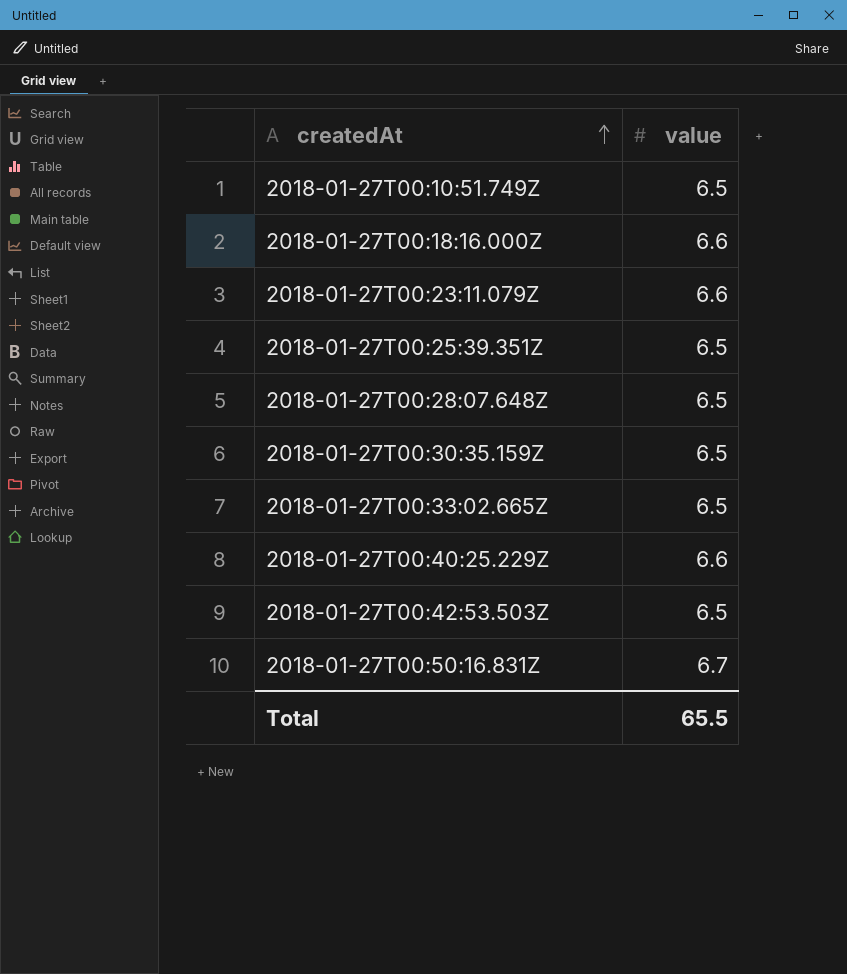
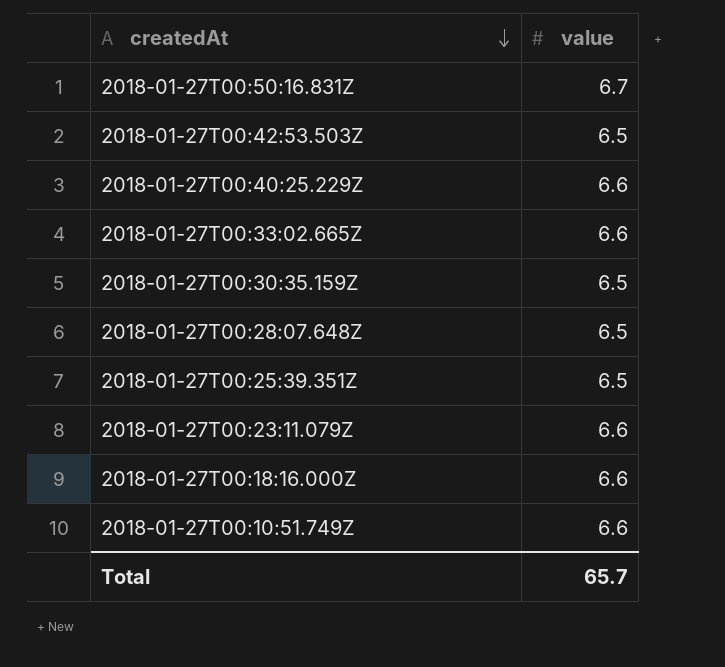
row order: createdAt ascending -> createdAt descending
2018-01-27T00:33:02.665Z | value: 6.5 -> 6.6
2018-01-27T00:10:51.749Z | value: 6.5 -> 6.6
Total | value: 65.5 -> 65.7

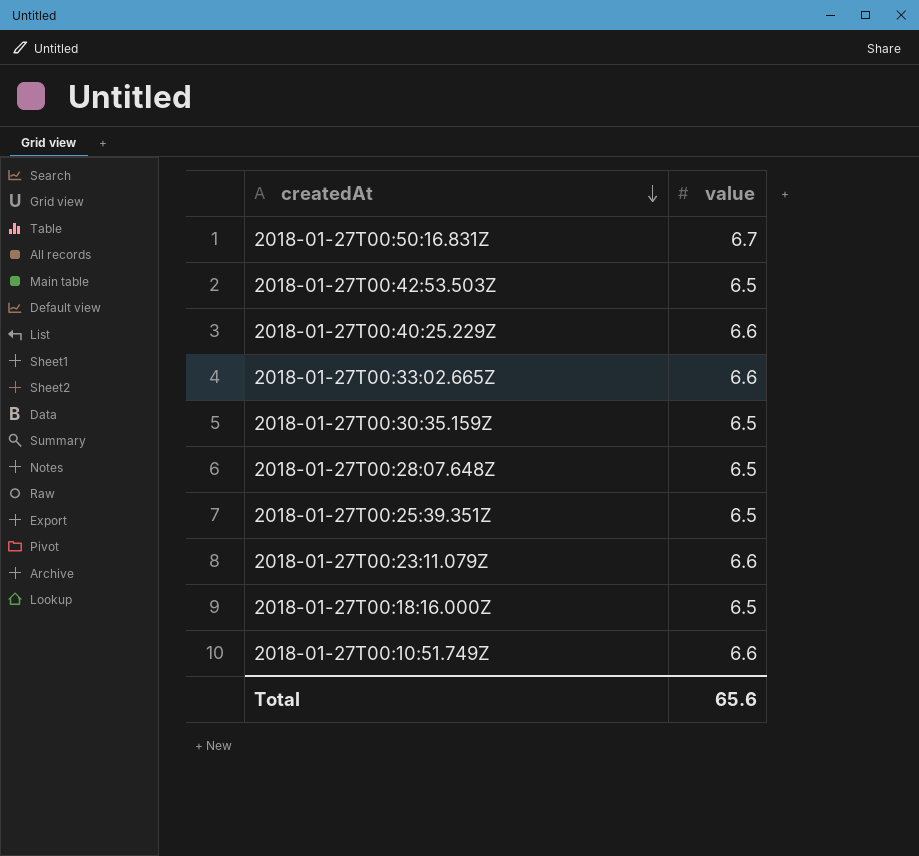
2018-01-27T00:18:16.000Z | value: 6.6 -> 6.5
Total | value: 65.7 -> 65.6

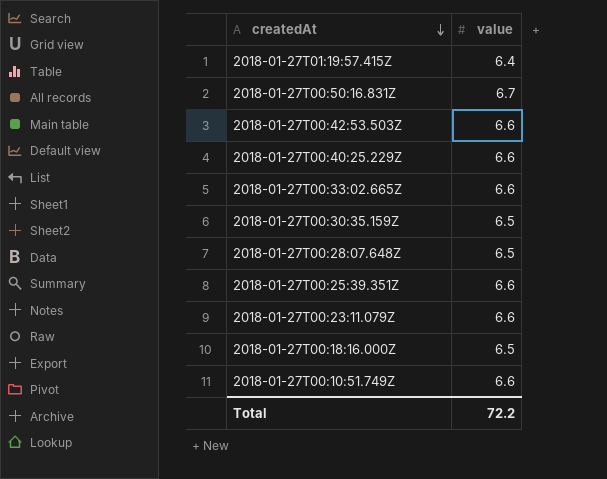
row 2018-01-27T01:19:57.415Z: none -> 6.4
2018-01-27T00:42:53.503Z | value: 6.5 -> 6.6
2018-01-27T00:25:39.351Z | value: 6.5 -> 6.6
Total | value: 65.6 -> 72.2

